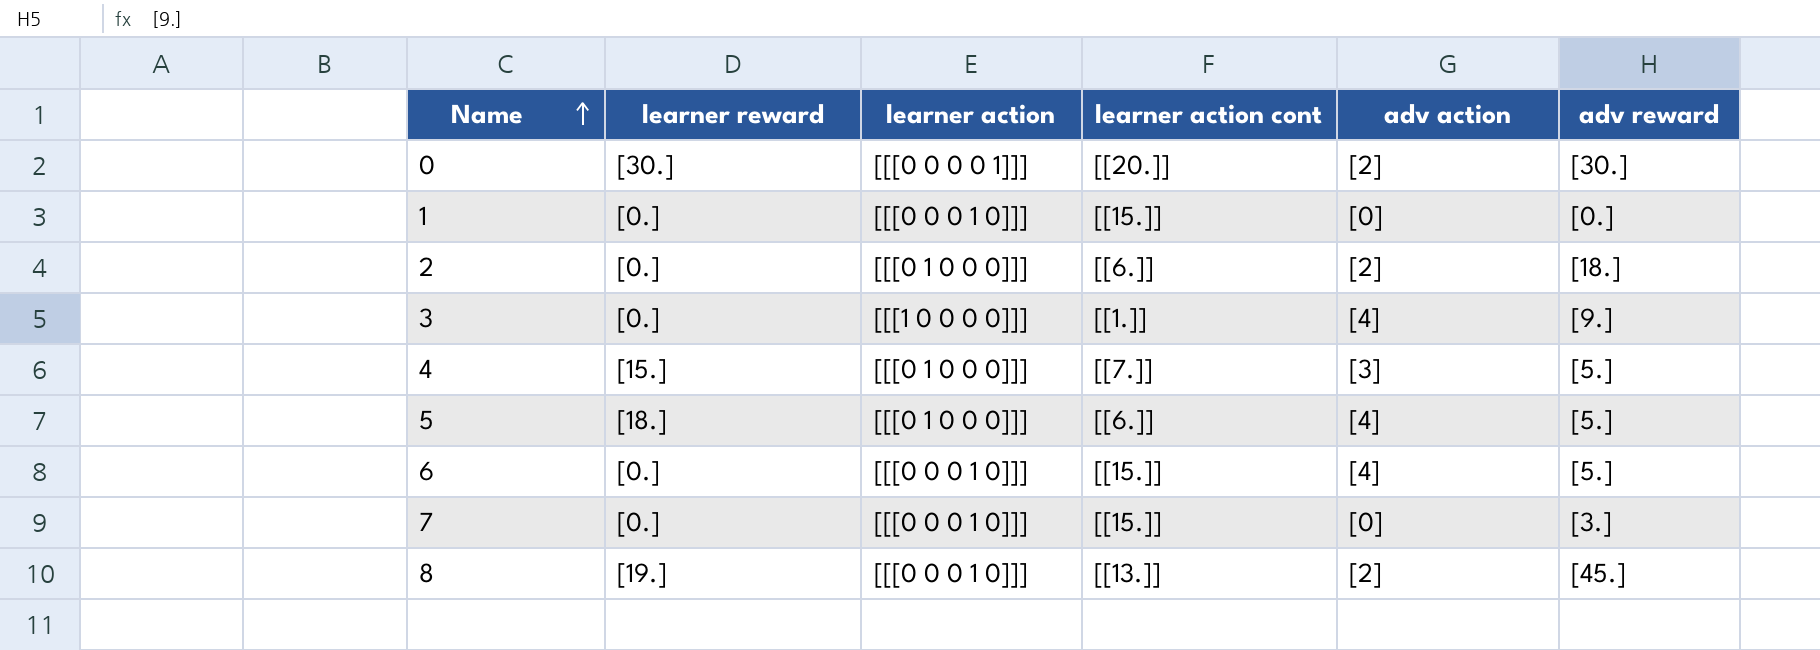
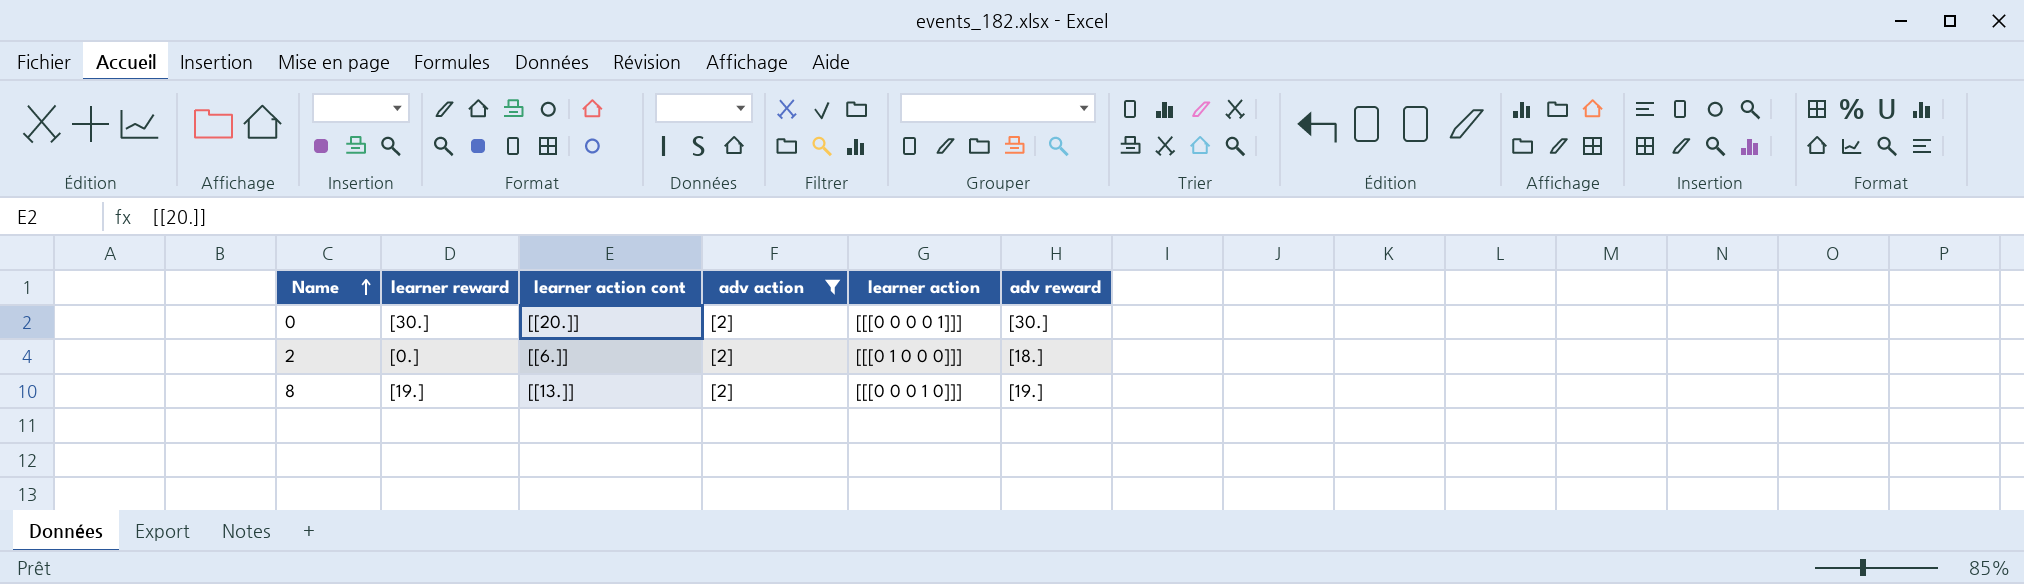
filter: none -> adv action = [2]
column learner action | position: 3 -> 5
8 | adv reward: [45.] -> [19.]

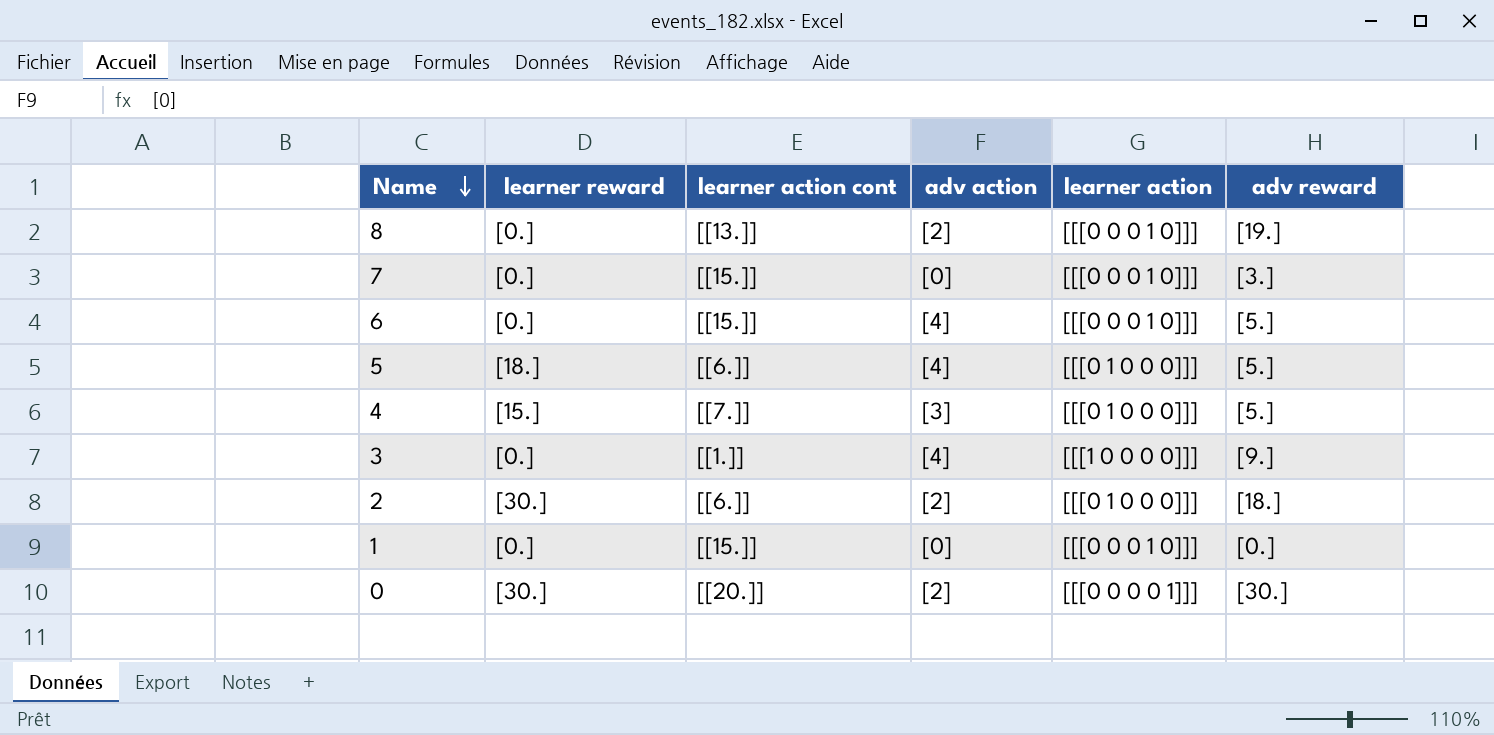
filter: adv action = [2] -> none
row order: Name ascending -> Name descending
8 | learner reward: [19.] -> [0.]
2 | learner reward: [0.] -> [30.]

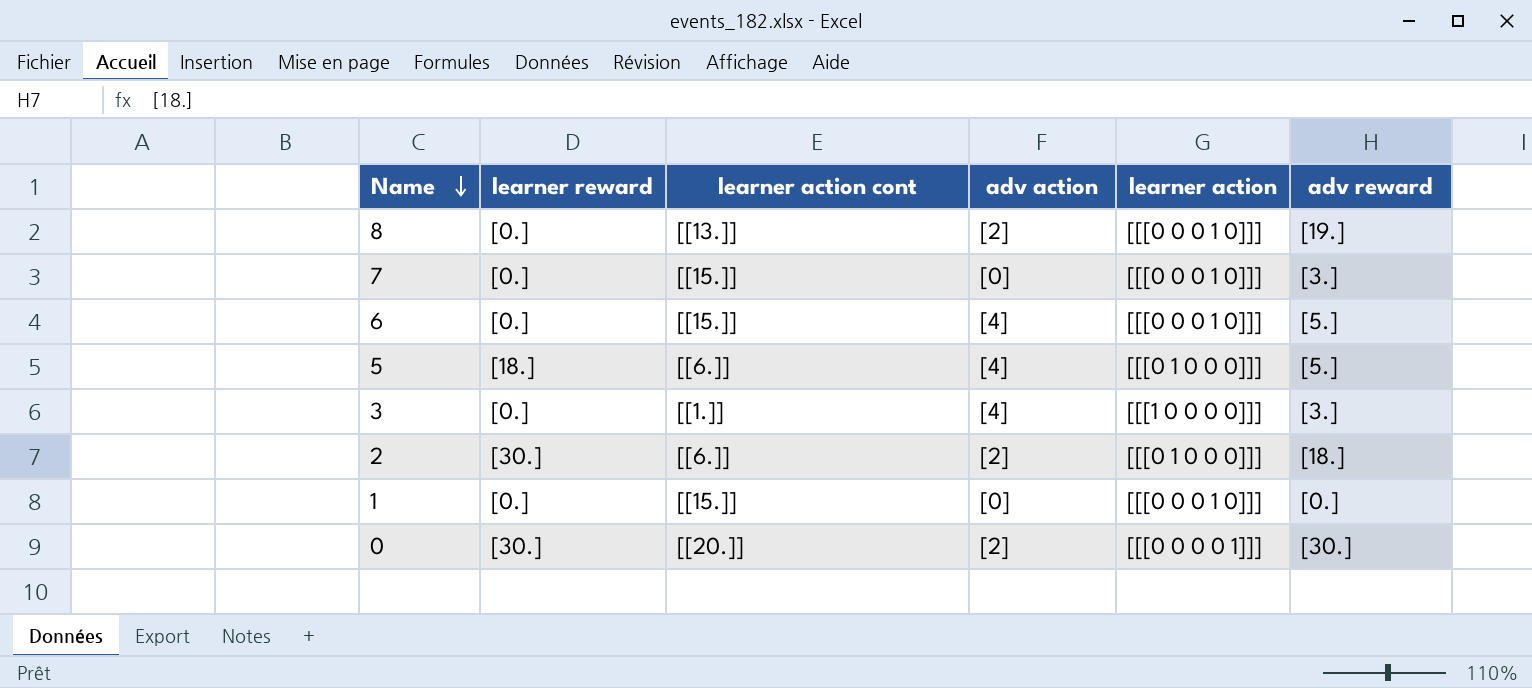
row 4: [15.] | [[7.]] | [3] | [[[0 1 0 0 0]]] | [5.] -> none
3 | adv reward: [9.] -> [3.]

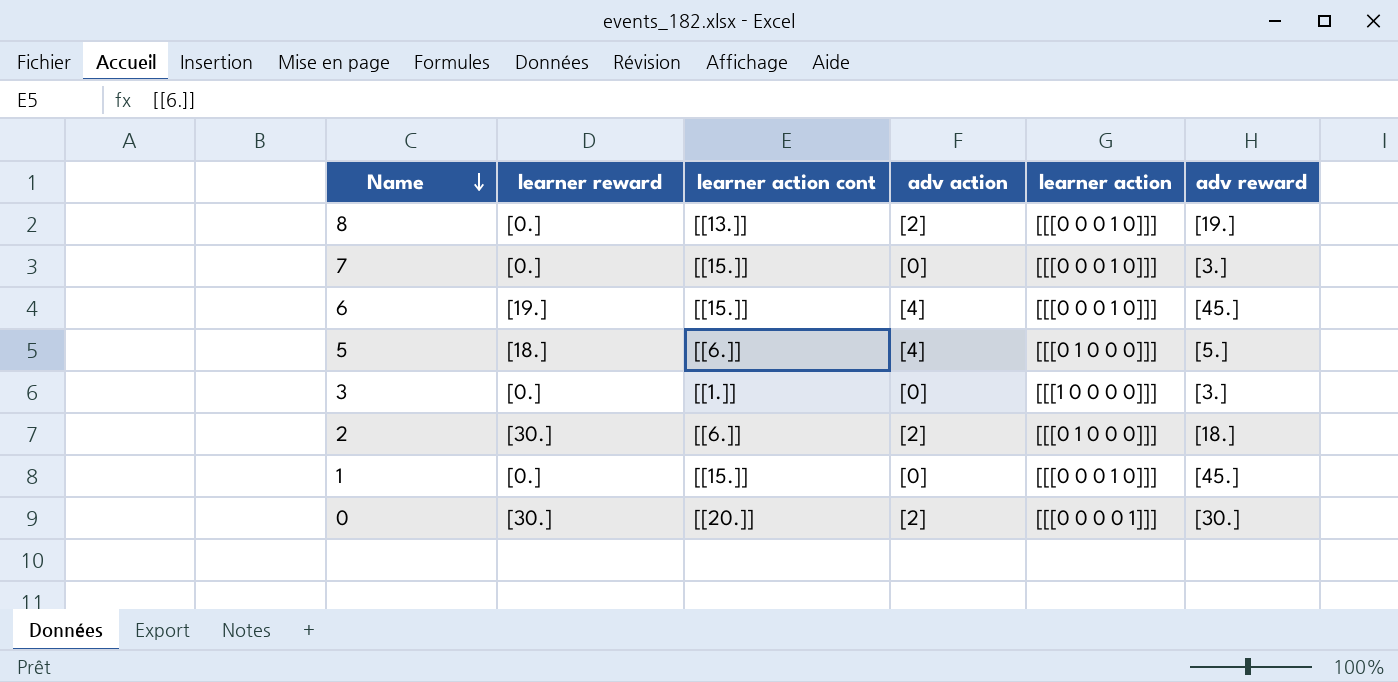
6 | learner reward: [0.] -> [19.]
6 | adv reward: [5.] -> [45.]
3 | adv action: [4] -> [0]
1 | adv reward: [0.] -> [45.]

